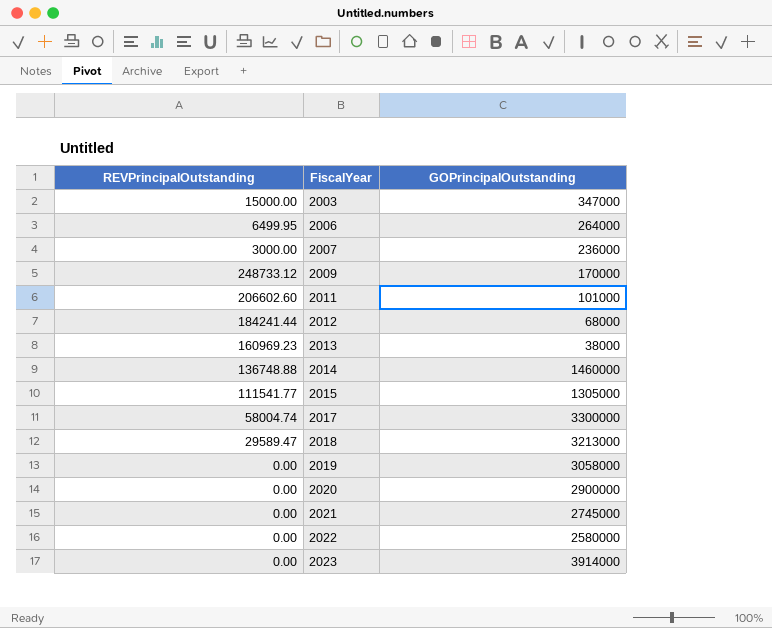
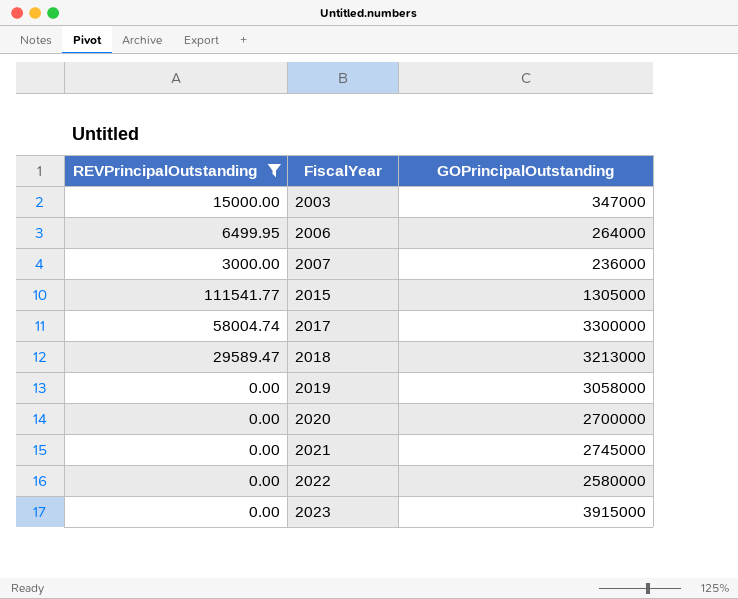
filter: none -> REVPrincipalOutstanding <= 111541.77
2020 | GOPrincipalOutstanding: 2900000 -> 2700000
2023 | GOPrincipalOutstanding: 3914000 -> 3915000

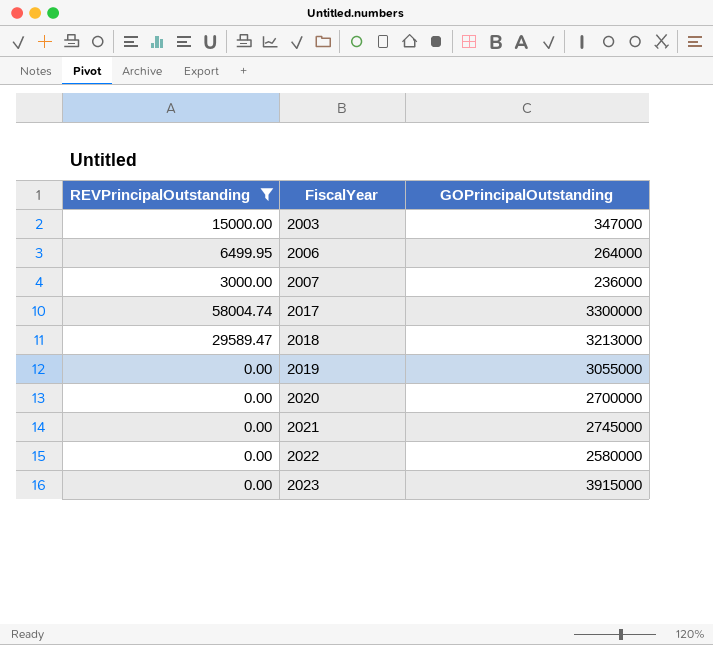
row 2015: 111541.77 | 1305000 -> none
2019 | GOPrincipalOutstanding: 3058000 -> 3055000

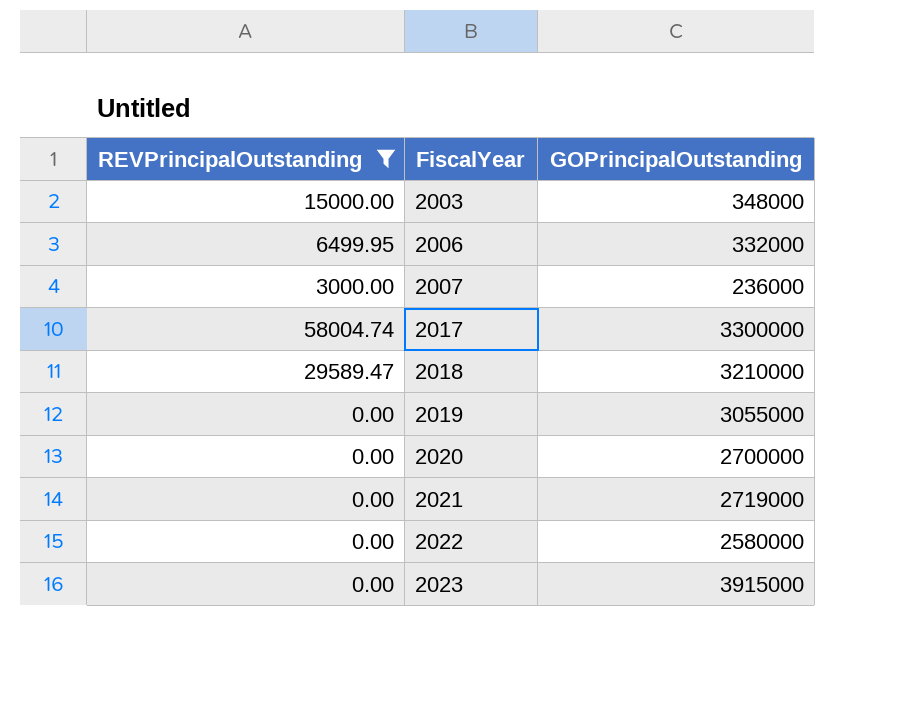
2003 | GOPrincipalOutstanding: 347000 -> 348000
2006 | GOPrincipalOutstanding: 264000 -> 332000
2018 | GOPrincipalOutstanding: 3213000 -> 3210000
2021 | GOPrincipalOutstanding: 2745000 -> 2719000

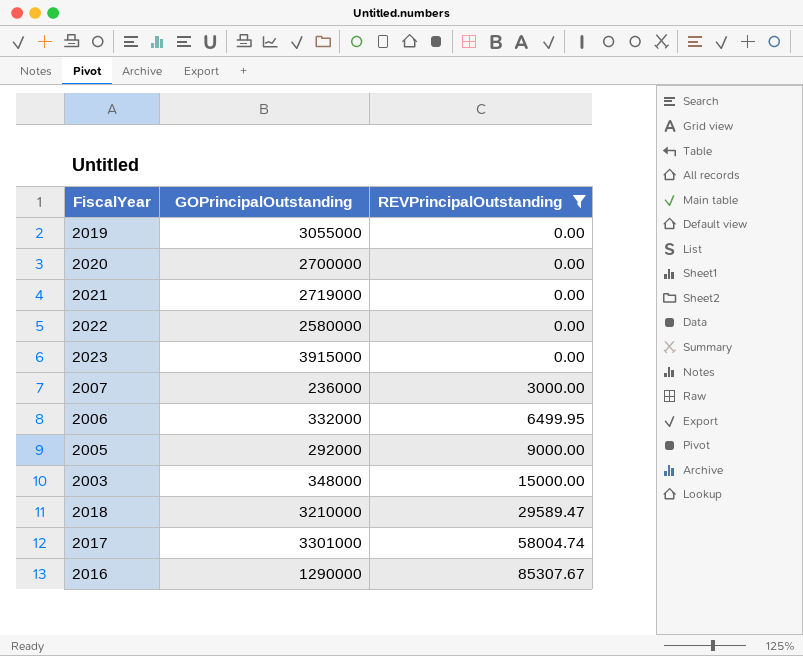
row order: FiscalYear ascending -> REVPrincipalOutstanding ascending
column REVPrincipalOutstanding | position: 1 -> 3
row 2005: none -> 292000 | 9000.00
2017 | GOPrincipalOutstanding: 3300000 -> 3301000
row 2016: none -> 1290000 | 85307.67

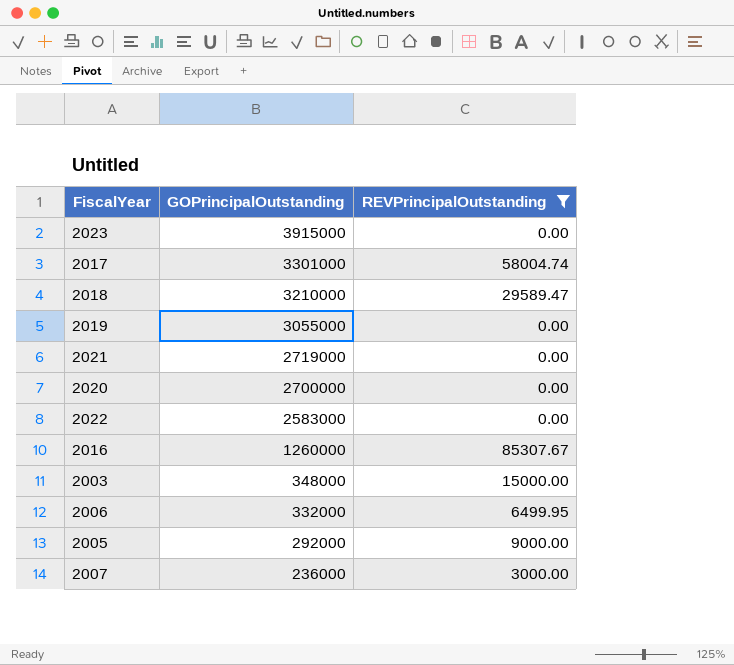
row order: REVPrincipalOutstanding ascending -> GOPrincipalOutstanding descending
2022 | GOPrincipalOutstanding: 2580000 -> 2583000
2016 | GOPrincipalOutstanding: 1290000 -> 1260000

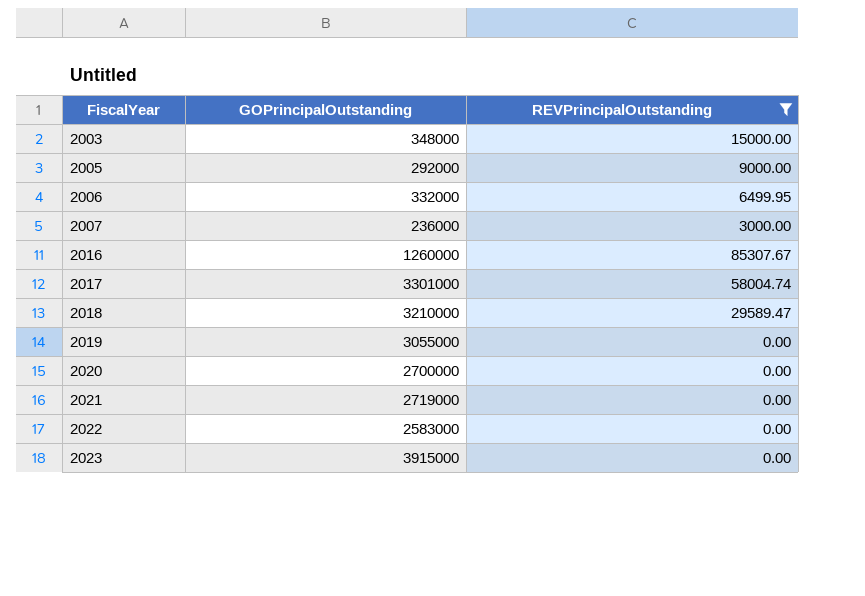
row order: GOPrincipalOutstanding descending -> FiscalYear ascending

